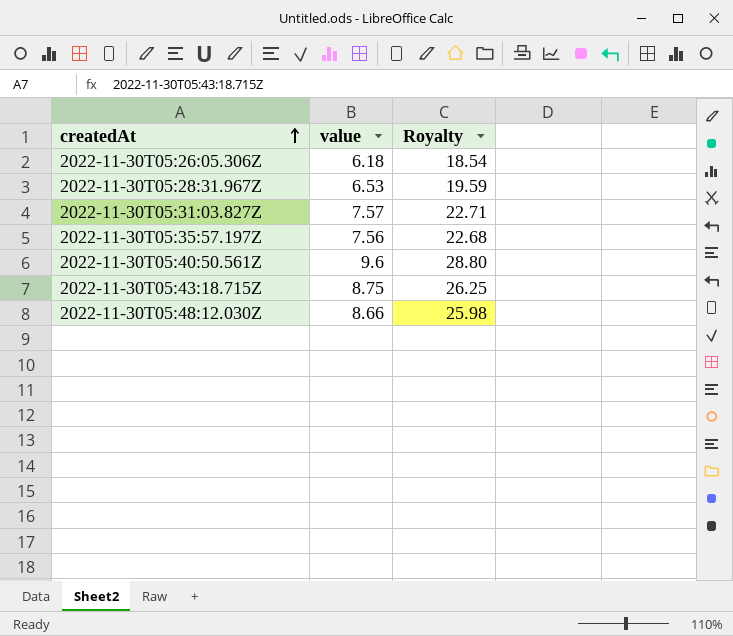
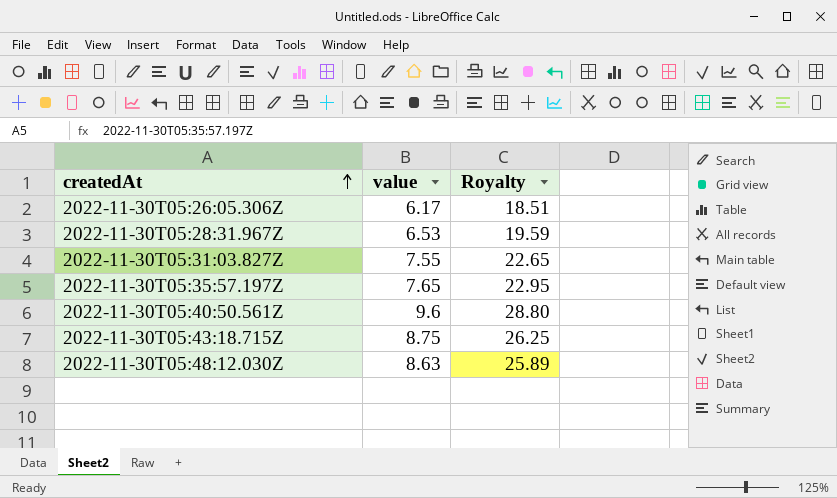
2022-11-30T05:26:05.306Z | value: 6.18 -> 6.17
2022-11-30T05:26:05.306Z | Royalty: 18.54 -> 18.51
2022-11-30T05:31:03.827Z | value: 7.57 -> 7.55
2022-11-30T05:31:03.827Z | Royalty: 22.71 -> 22.65
2022-11-30T05:35:57.197Z | value: 7.56 -> 7.65
2022-11-30T05:35:57.197Z | Royalty: 22.68 -> 22.95
2022-11-30T05:48:12.030Z | value: 8.66 -> 8.63
2022-11-30T05:48:12.030Z | Royalty: 25.98 -> 25.89

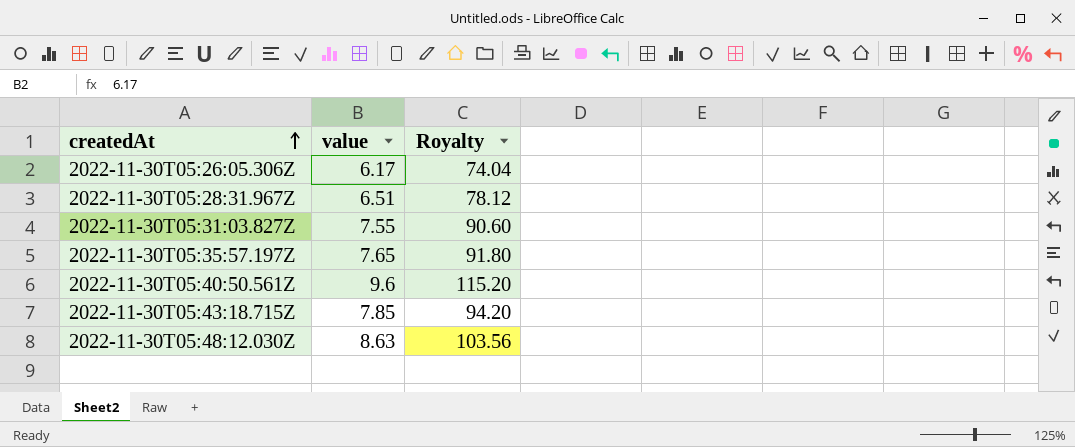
column Royalty | formula: [value] * 3 -> [value] * 12
2022-11-30T05:28:31.967Z | value: 6.53 -> 6.51
2022-11-30T05:43:18.715Z | value: 8.75 -> 7.85

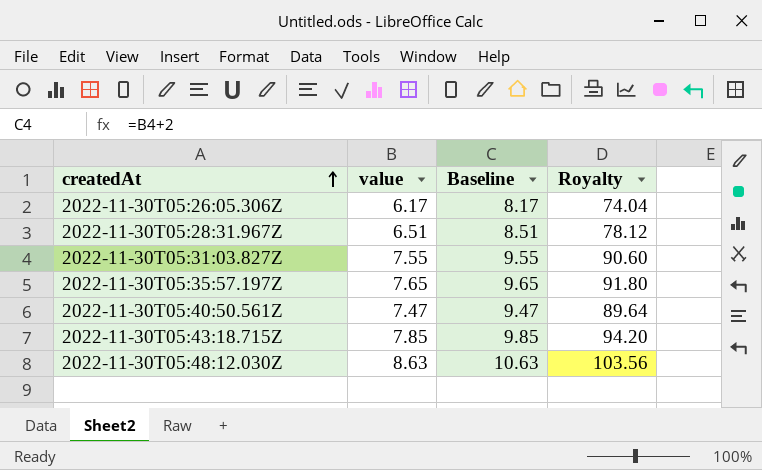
column Baseline | formula: none -> [value] + 2
2022-11-30T05:40:50.561Z | value: 9.6 -> 7.47
2022-11-30T05:40:50.561Z | Royalty: 115.20 -> 89.64

